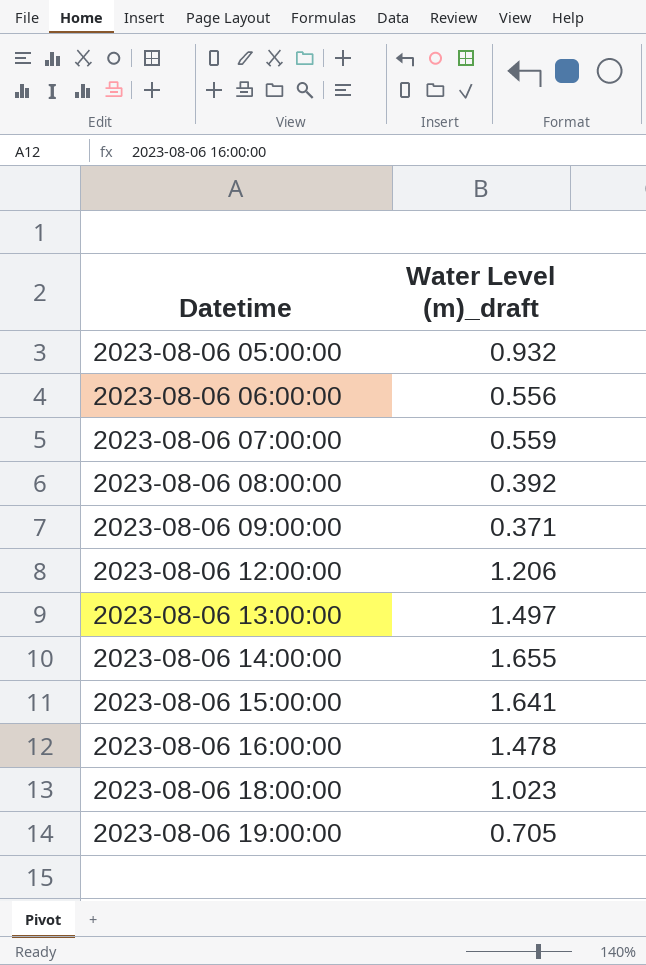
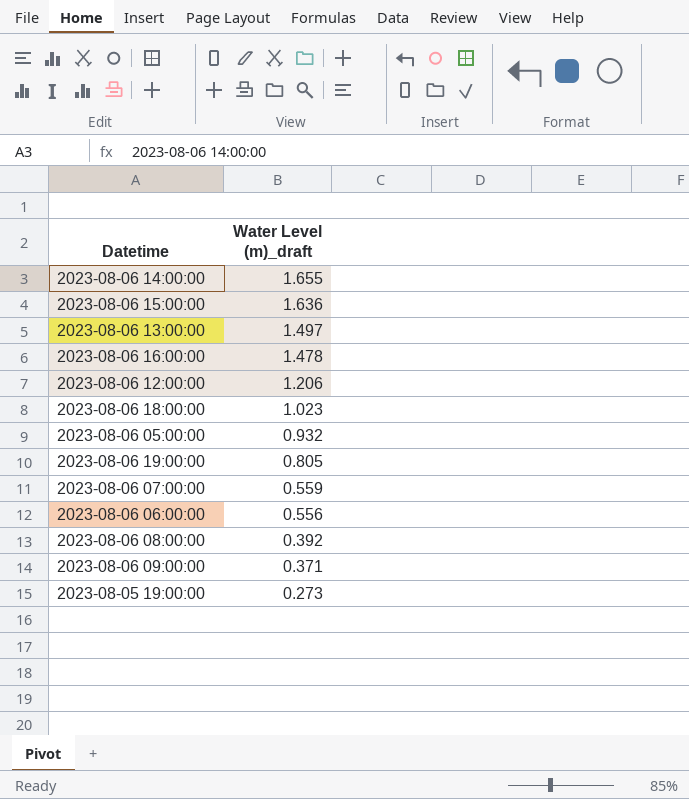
row order: Datetime ascending -> Water Level (m)_draft descending
2023-08-06 15:00:00 | Water Level (m)_draft: 1.641 -> 1.636
2023-08-06 19:00:00 | Water Level (m)_draft: 0.705 -> 0.805
row 2023-08-05 19:00:00: none -> 0.273

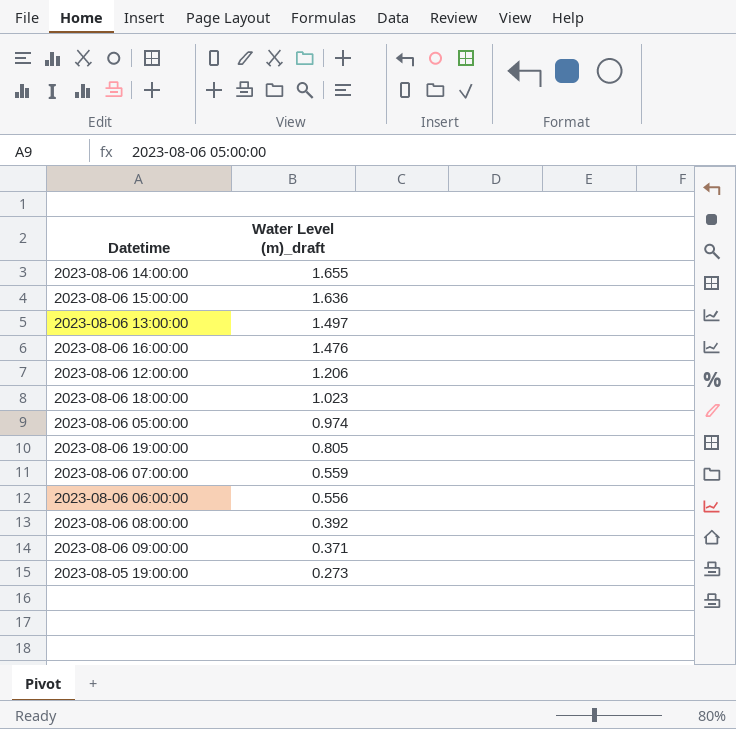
2023-08-06 16:00:00 | Water Level (m)_draft: 1.478 -> 1.476
2023-08-06 05:00:00 | Water Level (m)_draft: 0.932 -> 0.974

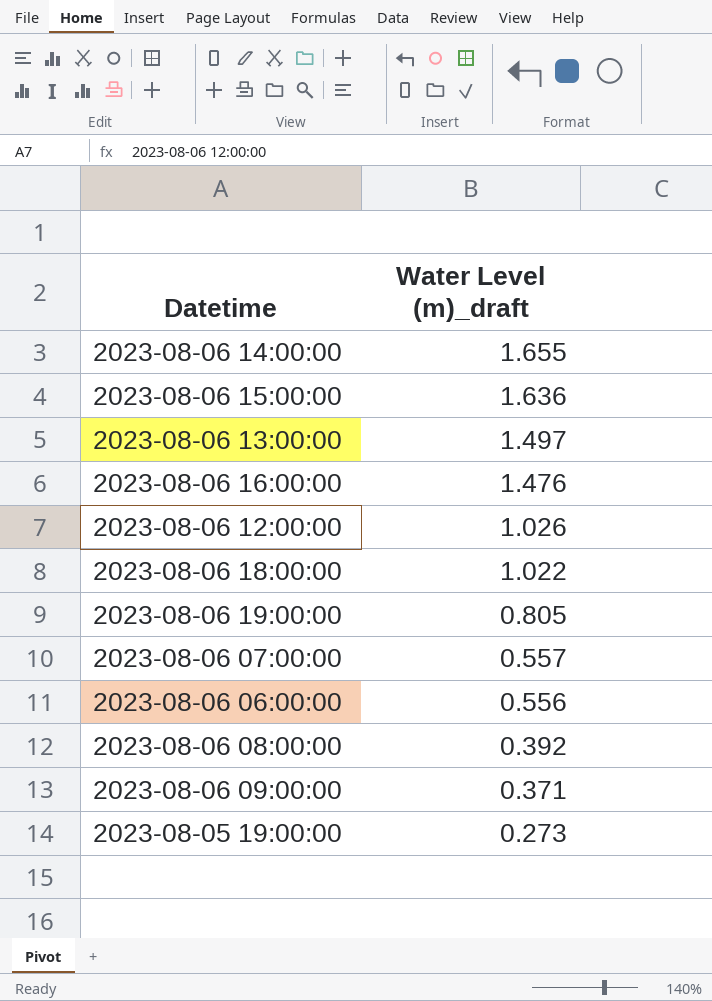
row 2023-08-06 05:00:00: 0.974 -> none
2023-08-06 12:00:00 | Water Level (m)_draft: 1.206 -> 1.026
2023-08-06 18:00:00 | Water Level (m)_draft: 1.023 -> 1.022
2023-08-06 07:00:00 | Water Level (m)_draft: 0.559 -> 0.557

